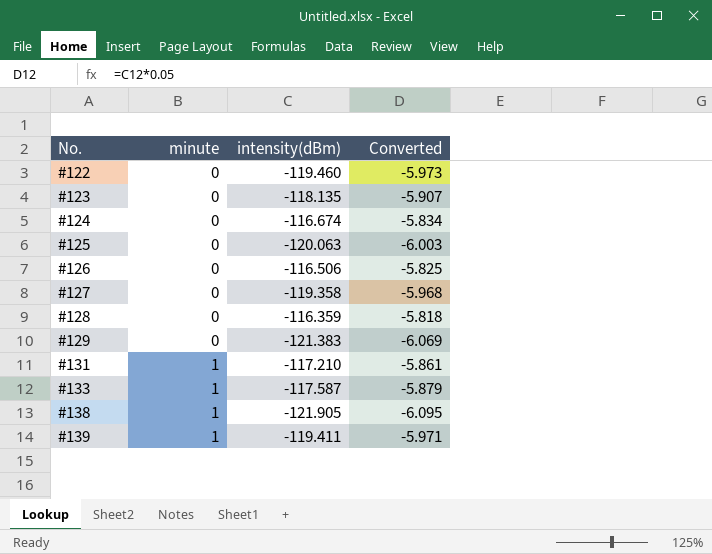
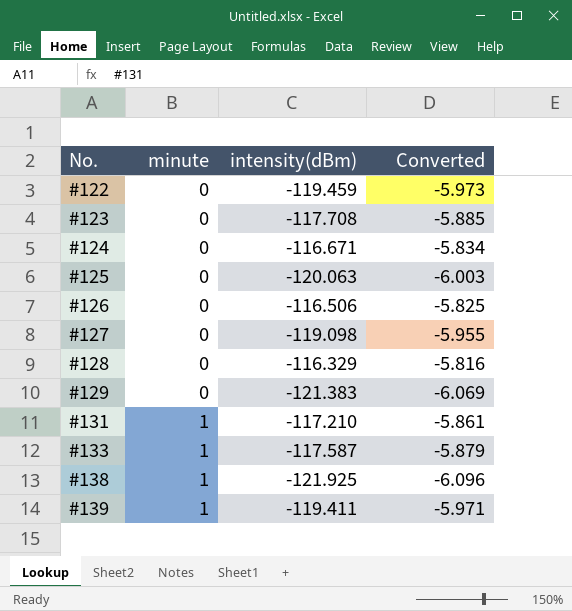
#122 | intensity(dBm): -119.460 -> -119.459
#123 | intensity(dBm): -118.135 -> -117.708
#123 | Converted: -5.907 -> -5.885
#124 | intensity(dBm): -116.674 -> -116.671
#127 | intensity(dBm): -119.358 -> -119.098
#127 | Converted: -5.968 -> -5.955
#128 | intensity(dBm): -116.359 -> -116.329
#128 | Converted: -5.818 -> -5.816
#138 | intensity(dBm): -121.905 -> -121.925
#138 | Converted: -6.095 -> -6.096

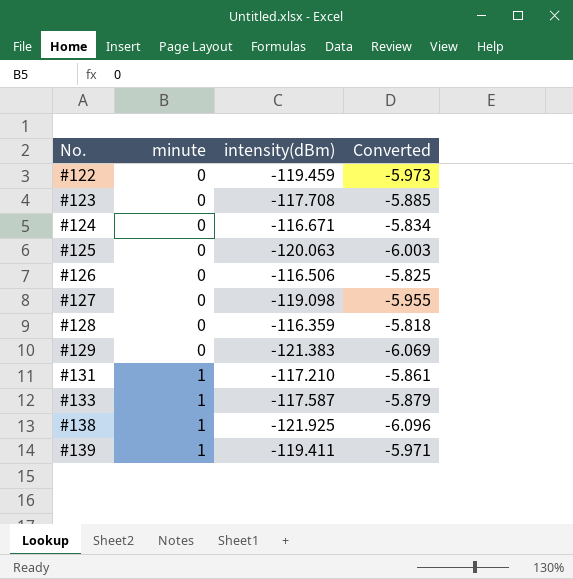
#128 | intensity(dBm): -116.329 -> -116.359
#128 | Converted: -5.816 -> -5.818

